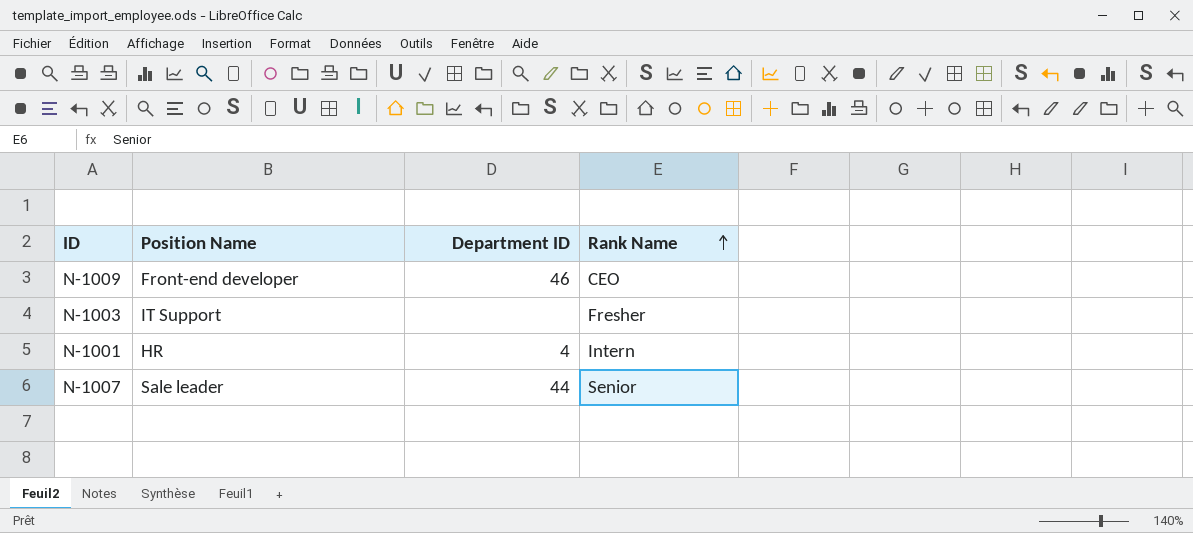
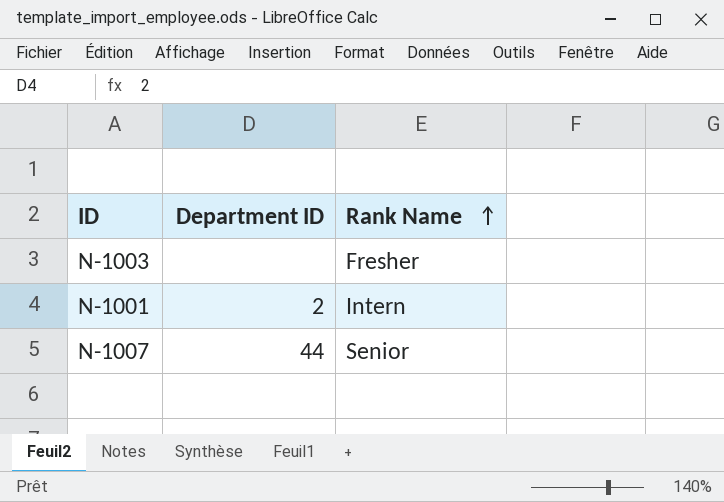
column Position Name | position: 2 -> none
row N-1009: Front-end developer | 46 | CEO -> none
N-1001 | Department ID: 4 -> 2

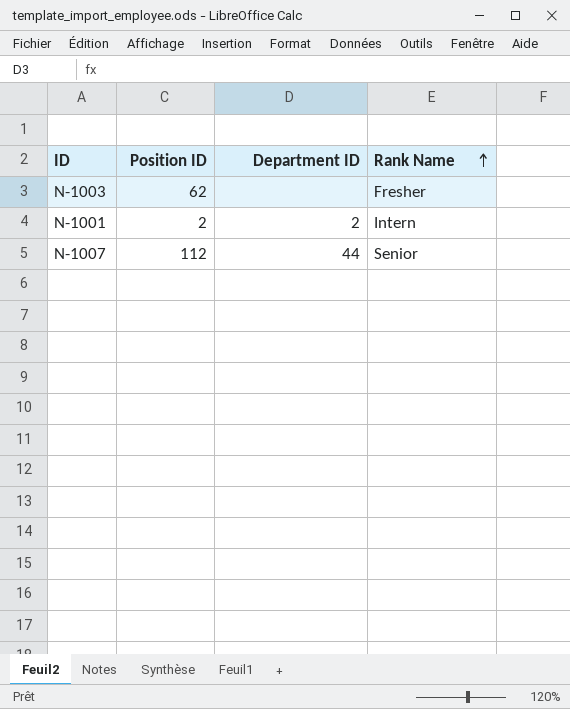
column Position ID | position: none -> 2

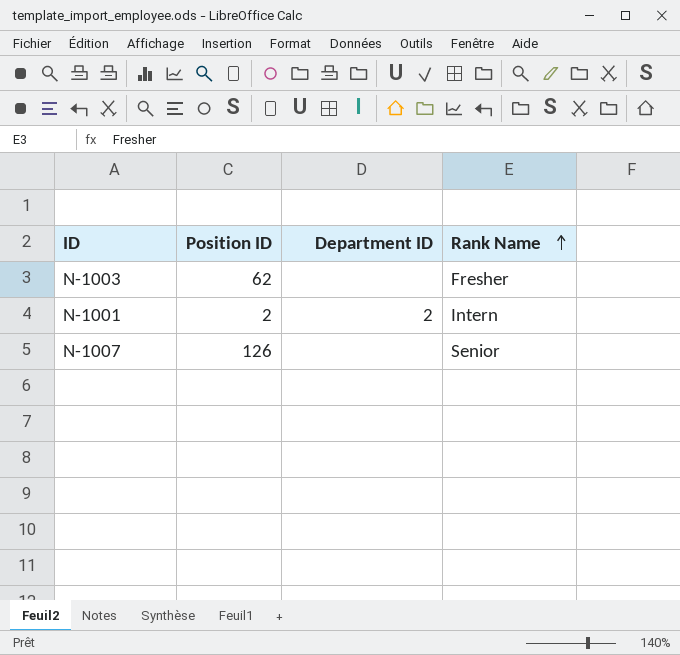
N-1007 | Position ID: 112 -> 126
N-1007 | Department ID: 44 -> none

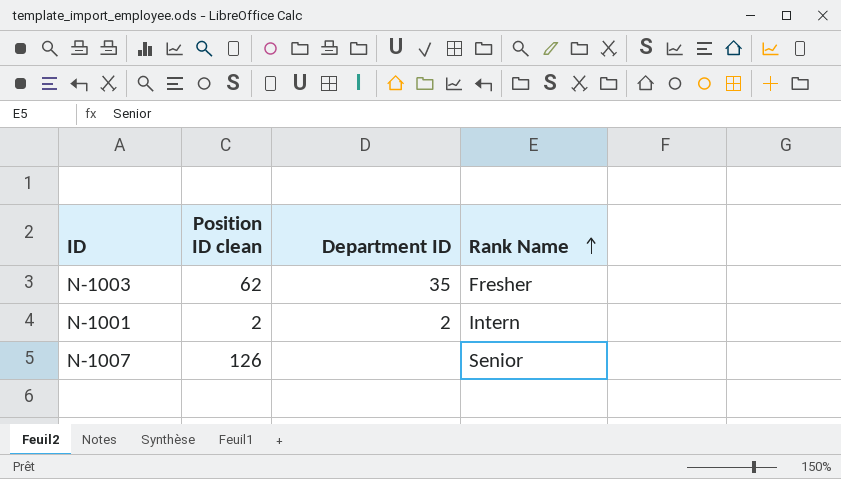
column name: Position ID -> Position ID clean
N-1003 | Department ID: none -> 35

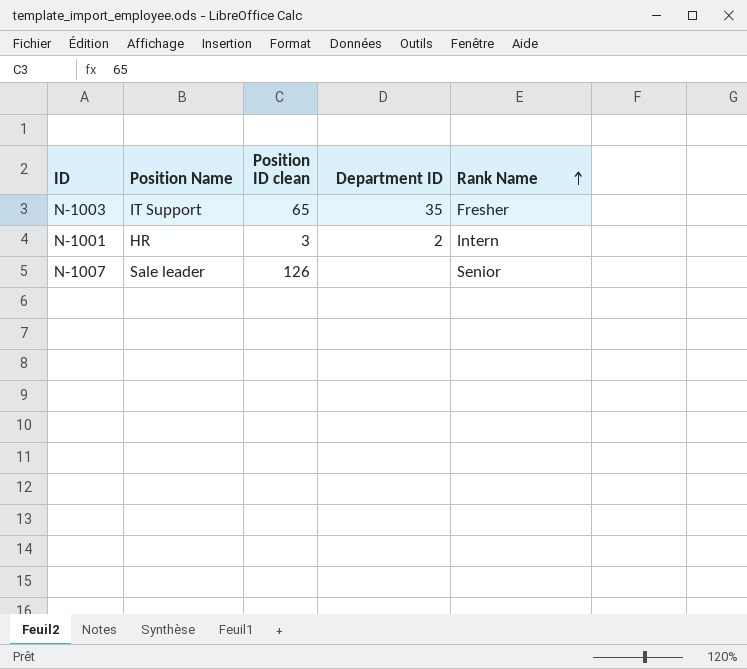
column Position Name | position: none -> 2
N-1003 | Position ID clean: 62 -> 65
N-1001 | Position ID clean: 2 -> 3

